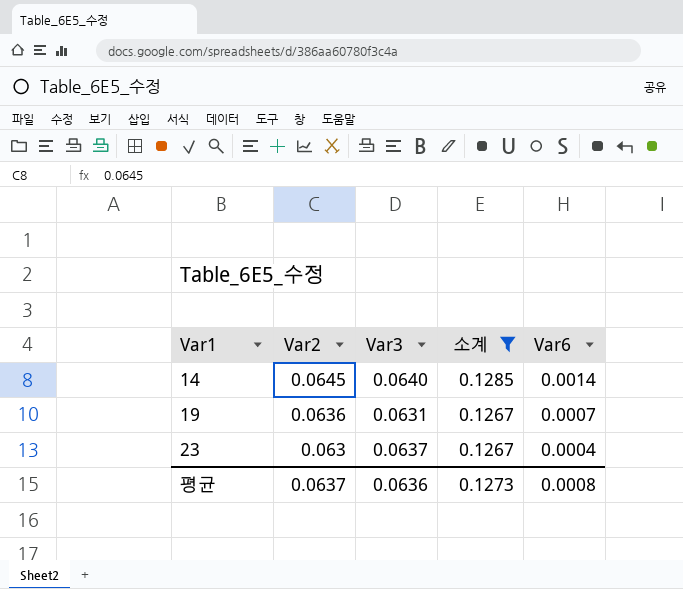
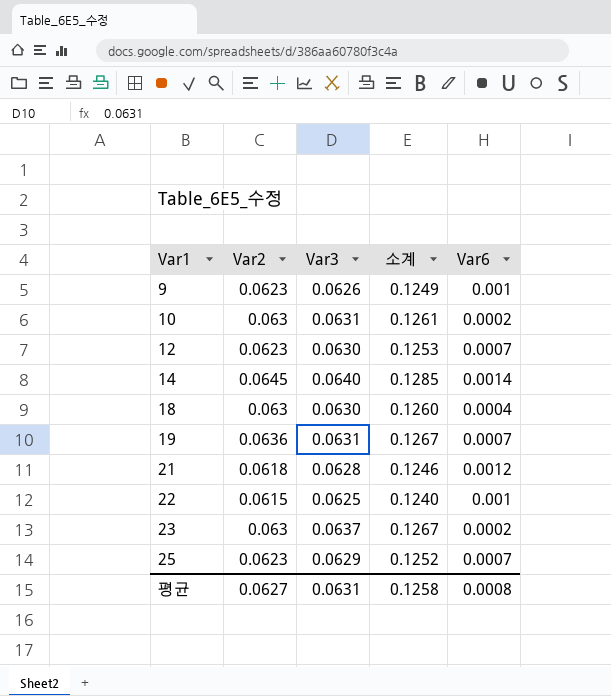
filter: 소계 >= 0.1267 -> none
23 | Var6: 0.0004 -> 0.0002
평균 | Var2: 0.0637 -> 0.0627
평균 | Var3: 0.0636 -> 0.0631
평균 | 소계: 0.1273 -> 0.1258

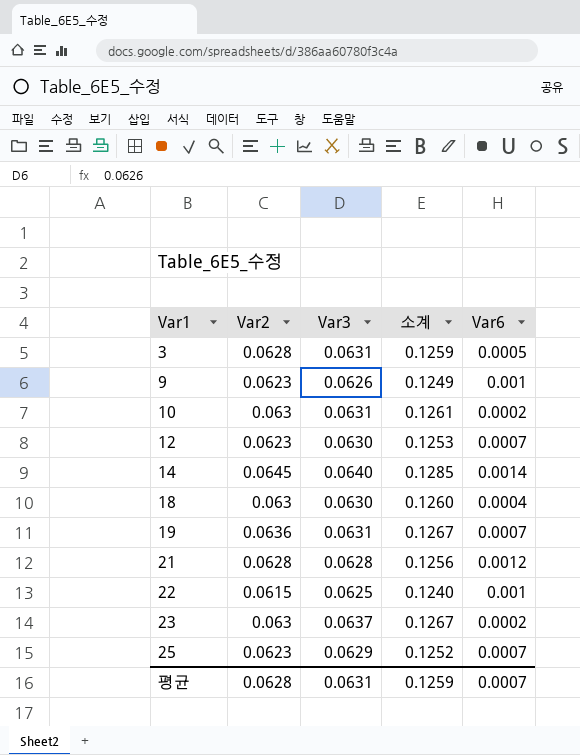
row 3: none -> 0.0628 | 0.0631 | 0.1259 | 0.0005
21 | Var2: 0.0618 -> 0.0628
21 | 소계: 0.1246 -> 0.1256
평균 | Var2: 0.0627 -> 0.0628
평균 | 소계: 0.1258 -> 0.1259
평균 | Var6: 0.0008 -> 0.0007

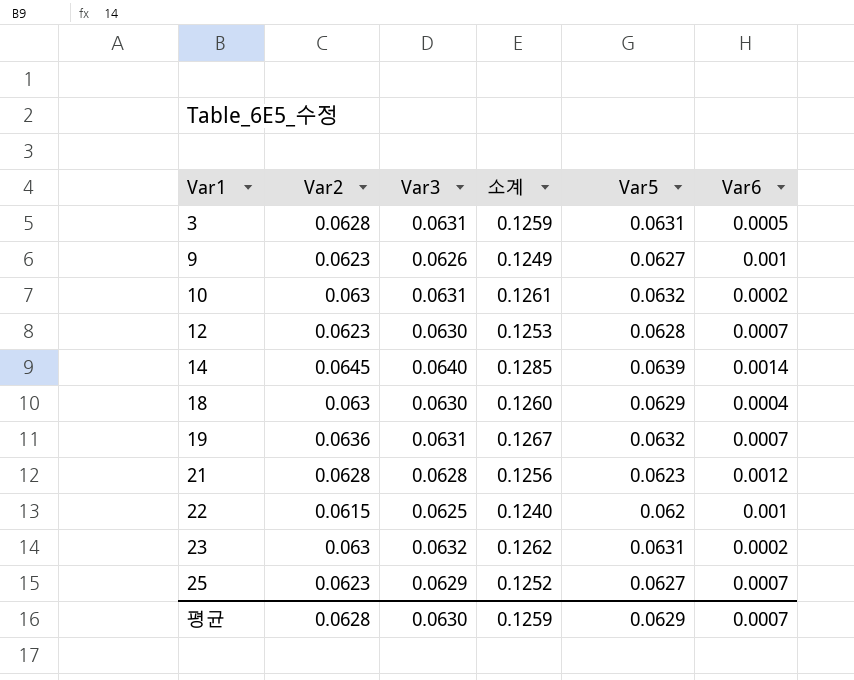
column Var5 | position: none -> 5
23 | Var3: 0.0637 -> 0.0632
23 | 소계: 0.1267 -> 0.1262
평균 | Var3: 0.0631 -> 0.0630

